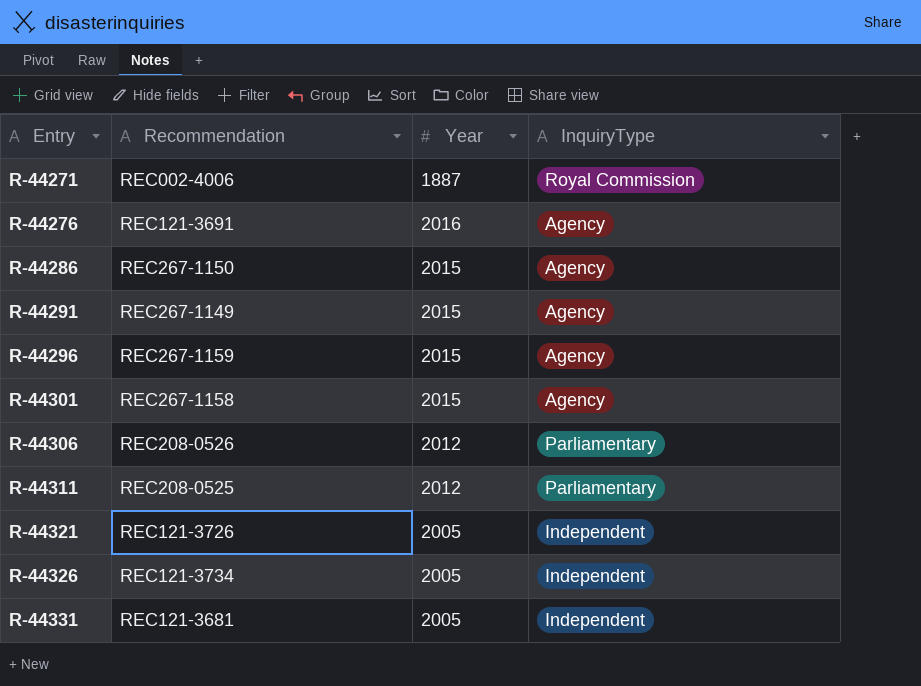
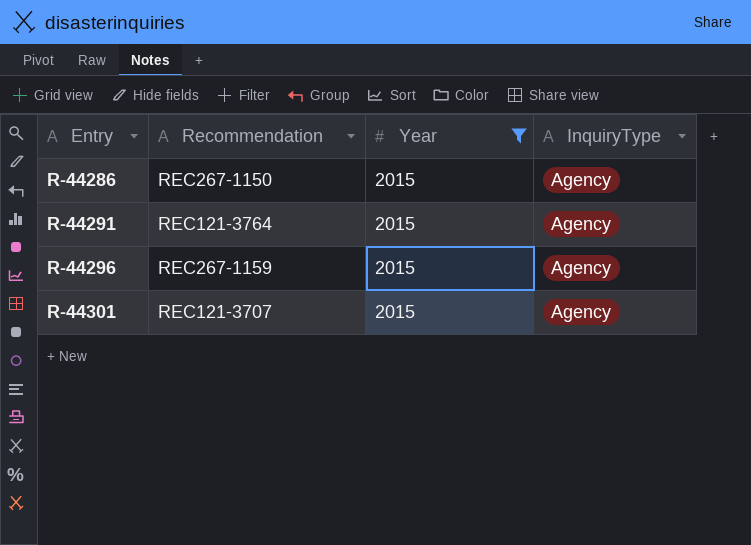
filter: none -> Year = 2015
R-44291 | Recommendation: REC267-1149 -> REC121-3764
R-44301 | Recommendation: REC267-1158 -> REC121-3707

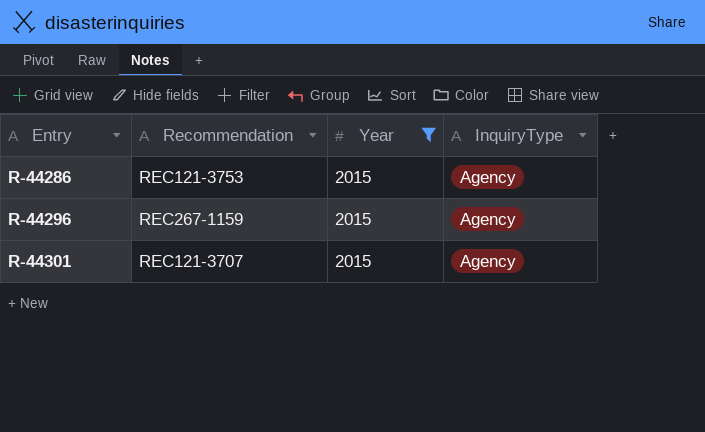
row R-44291: REC121-3764 | 2015 | Agency -> none
R-44286 | Recommendation: REC267-1150 -> REC121-3753

